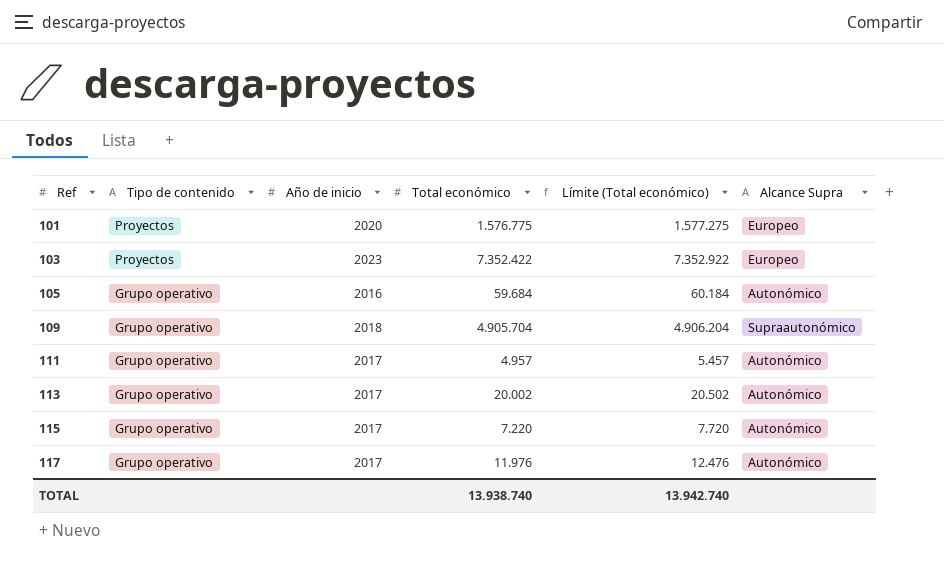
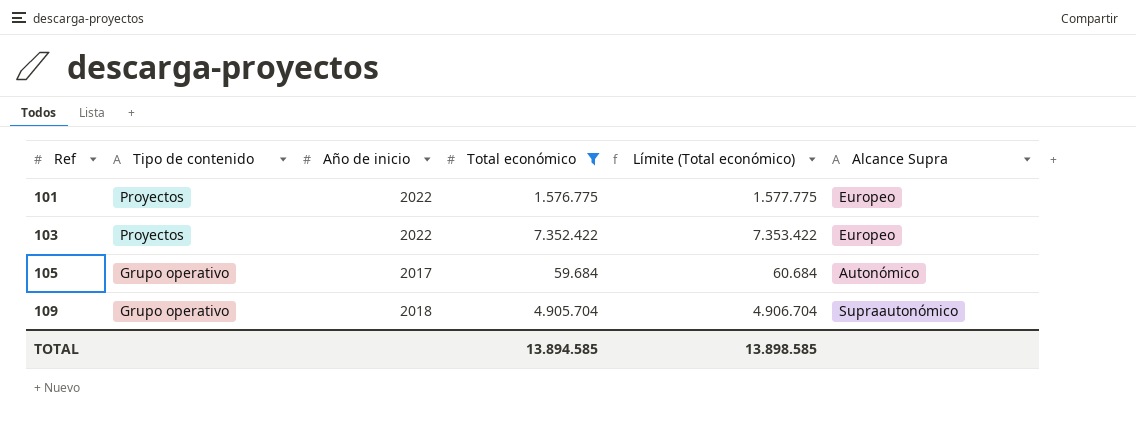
filter: none -> Total económico >= 59.684
column Límite (Total económico) | formula: [Total económico] + 500 -> [Total económico] + 1000
101 | Año de inicio: 2020 -> 2022
103 | Año de inicio: 2023 -> 2022
105 | Año de inicio: 2016 -> 2017
TOTAL | Total económico: 13.938.740 -> 13.894.585
TOTAL | Límite (Total económico): 13.942.740 -> 13.898.585

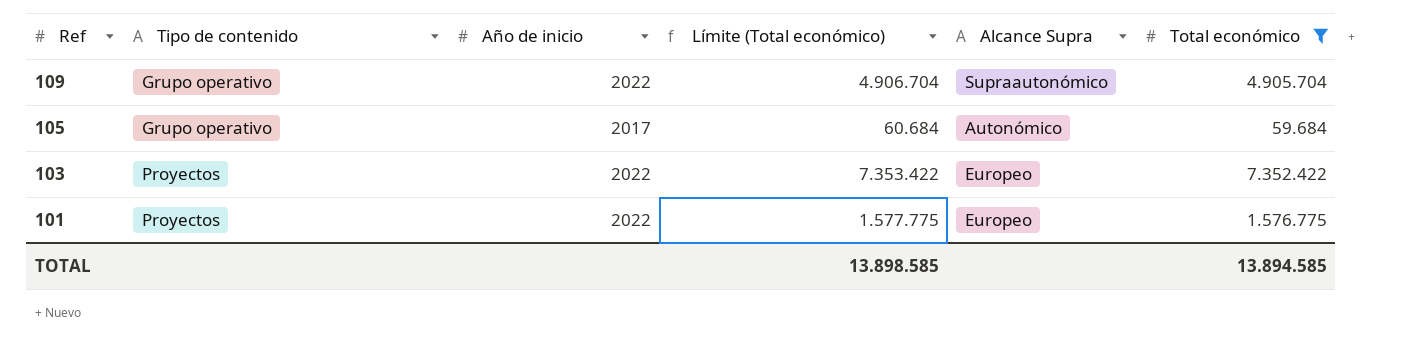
row order: Ref ascending -> Ref descending
column Total económico | position: 4 -> 6
109 | Año de inicio: 2018 -> 2022

